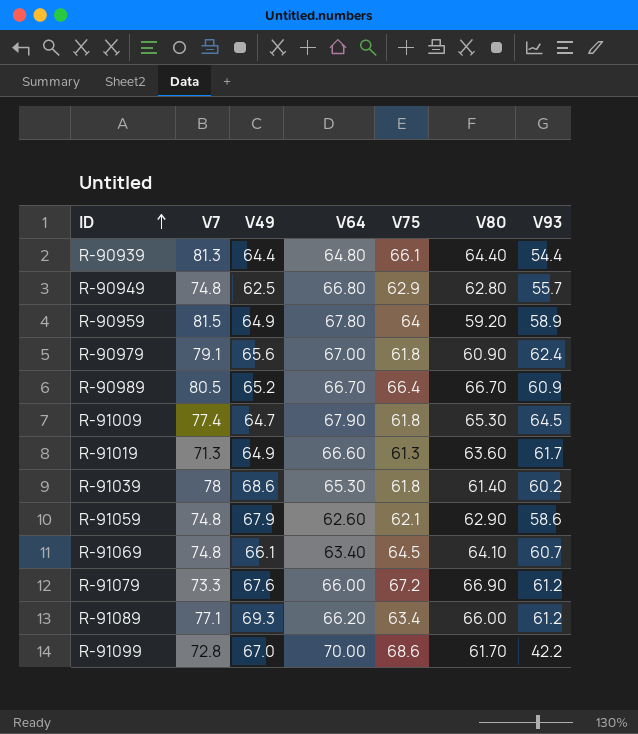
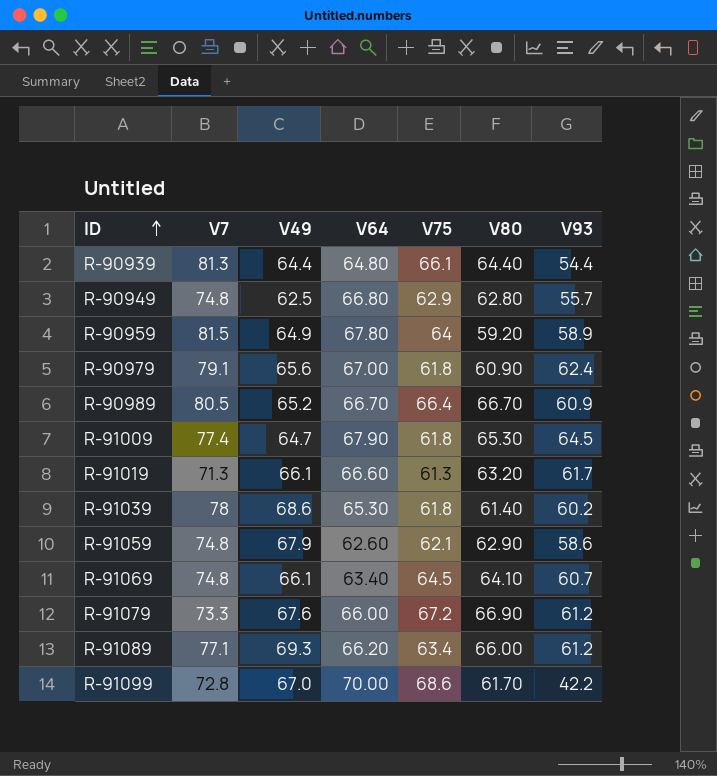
R-91019 | V49: 64.9 -> 66.1
R-91019 | V80: 63.60 -> 63.20

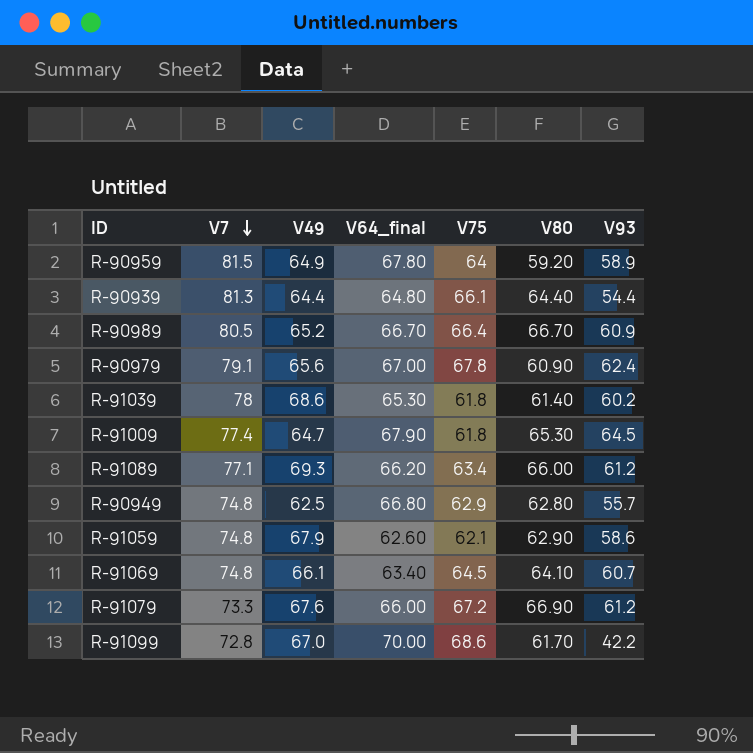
row order: ID ascending -> V7 descending
column name: V64 -> V64_final
row R-91019: 71.3 | 66.1 | 66.60 | 61.3 | 63.20 | 61.7 -> none
R-90979 | V75: 61.8 -> 67.8

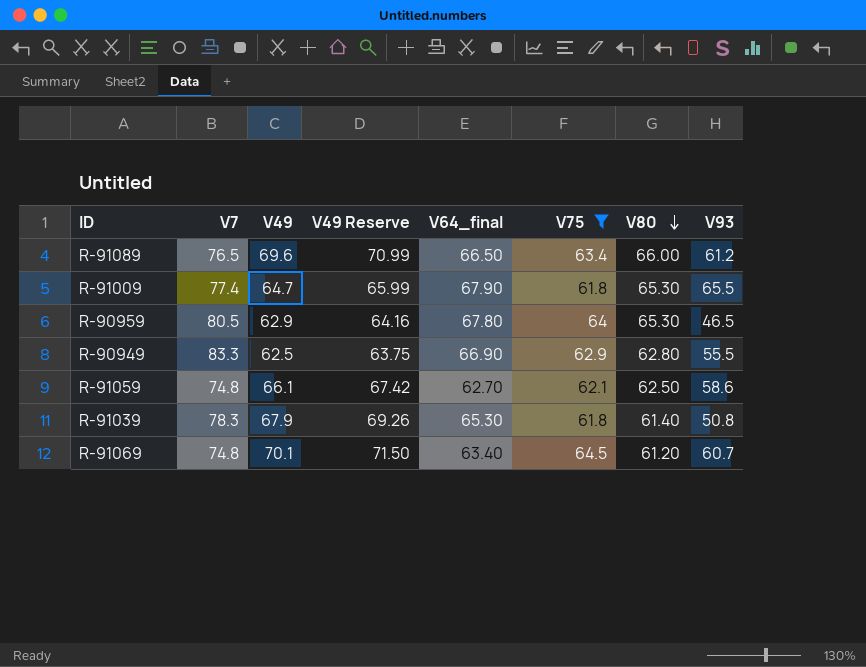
filter: none -> V75 <= 64.5
row order: V7 descending -> V80 descending
column V49 Reserve | formula: none -> [V49] * 1.02
R-91089 | V7: 77.1 -> 76.5
R-91089 | V49: 69.3 -> 69.6
R-91089 | V64_final: 66.20 -> 66.50
R-91009 | V93: 64.5 -> 65.5
R-90959 | V7: 81.5 -> 80.5
R-90959 | V49: 64.9 -> 62.9
R-90959 | V80: 59.20 -> 65.30
R-90959 | V93: 58.9 -> 46.5
R-90949 | V7: 74.8 -> 83.3
R-90949 | V64_final: 66.80 -> 66.90
R-90949 | V93: 55.7 -> 55.5
R-91059 | V49: 67.9 -> 66.1
R-91059 | V64_final: 62.60 -> 62.70
R-91059 | V80: 62.90 -> 62.50
R-91039 | V7: 78 -> 78.3
R-91039 | V49: 68.6 -> 67.9
R-91039 | V93: 60.2 -> 50.8
R-91069 | V49: 66.1 -> 70.1
R-91069 | V80: 64.10 -> 61.20

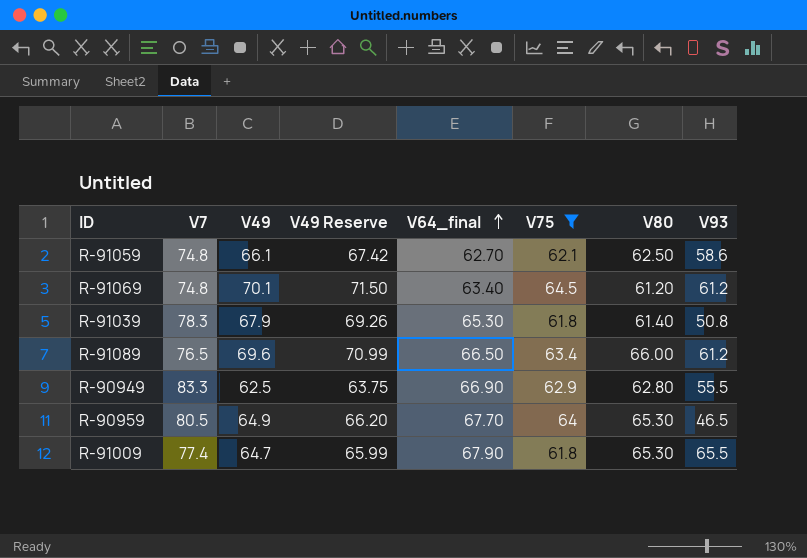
row order: V80 descending -> V64_final ascending
R-91069 | V93: 60.7 -> 61.2
R-90959 | V49: 62.9 -> 64.9
R-90959 | V49 Reserve: 64.16 -> 66.20
R-90959 | V64_final: 67.80 -> 67.70

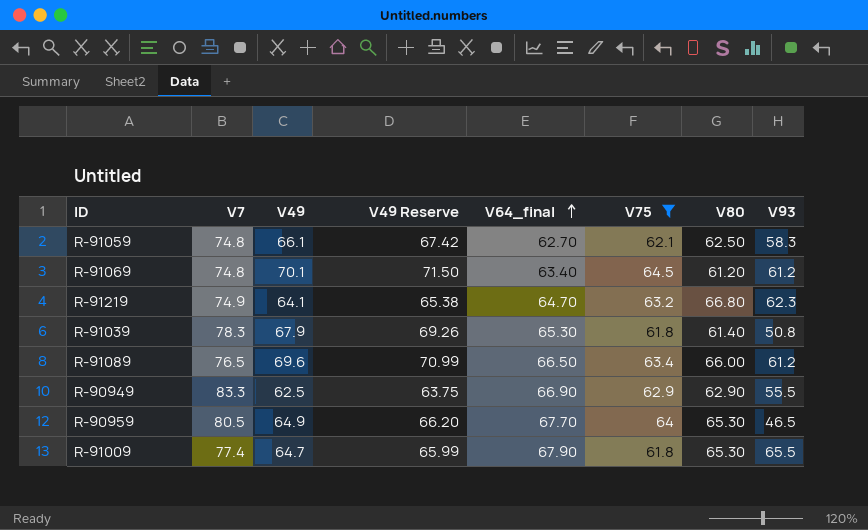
R-91059 | V93: 58.6 -> 58.3
row R-91219: none -> 74.9 | 64.1 | 65.38 | 64.70 | 63.2 | 66.80 | 62.3
R-90949 | V80: 62.80 -> 62.90

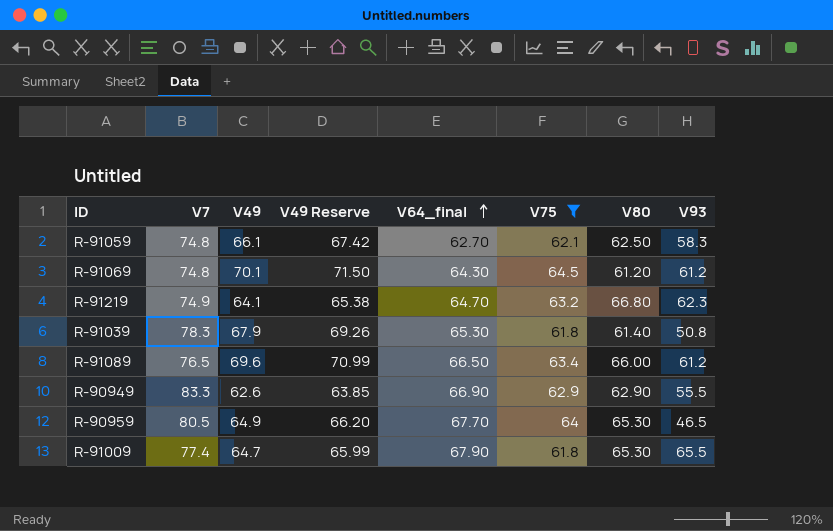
R-91069 | V64_final: 63.40 -> 64.30
R-90949 | V49: 62.5 -> 62.6
R-90949 | V49 Reserve: 63.75 -> 63.85

